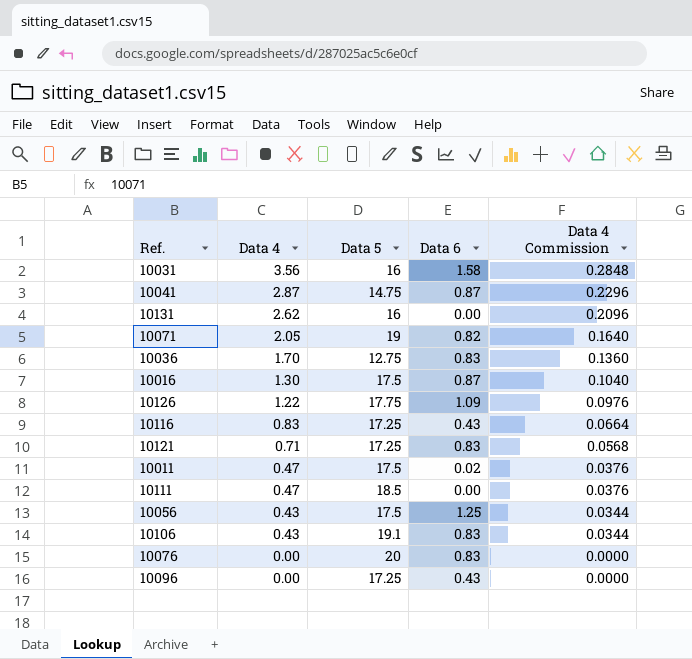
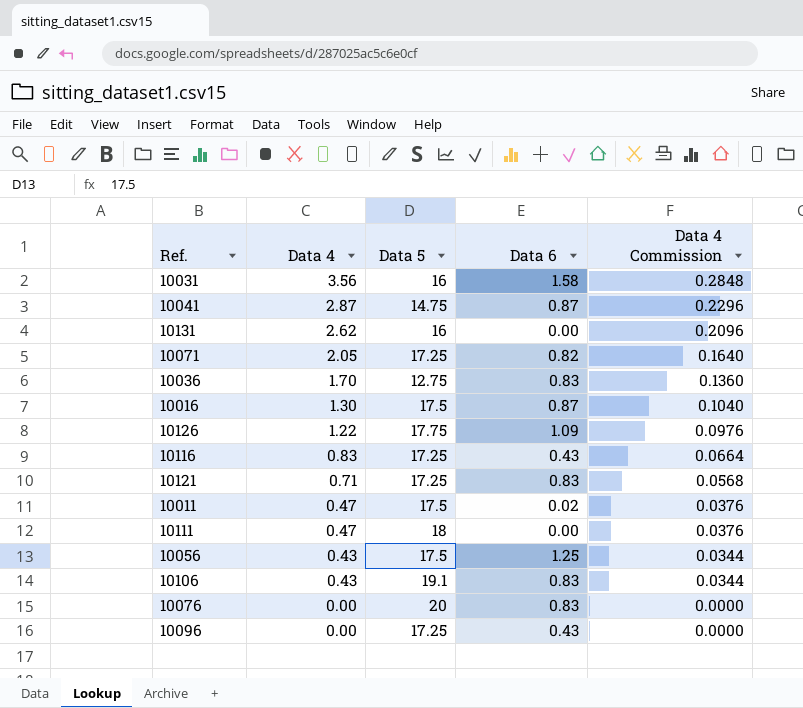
10071 | Data 5: 19 -> 17.25
10111 | Data 5: 18.5 -> 18

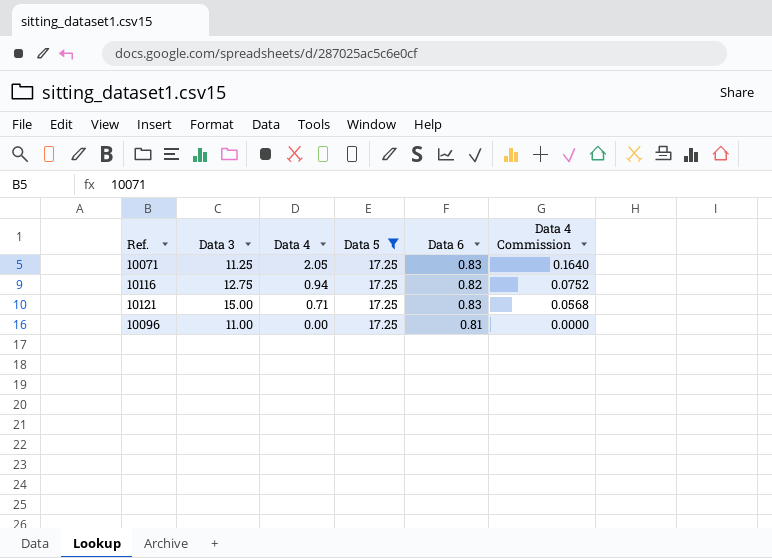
filter: none -> Data 5 = 17.25
column Data 3 | position: none -> 2
10071 | Data 6: 0.82 -> 0.83
10116 | Data 4: 0.83 -> 0.94
10116 | Data 6: 0.43 -> 0.82
10116 | Data 4 Commission: 0.0664 -> 0.0752
10096 | Data 6: 0.43 -> 0.81

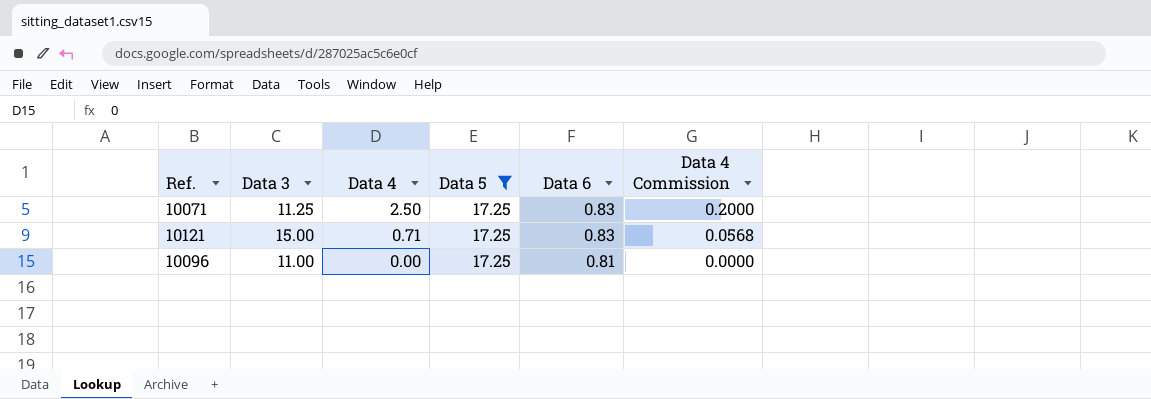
row 10116: 12.75 | 0.94 | 17.25 | 0.82 | 0.0752 -> none
10071 | Data 4: 2.05 -> 2.50
10071 | Data 4 Commission: 0.1640 -> 0.2000

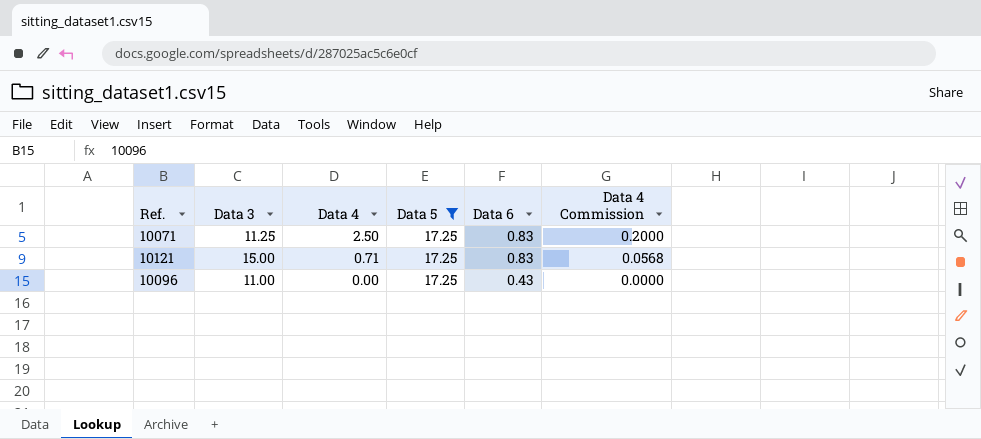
10096 | Data 6: 0.81 -> 0.43

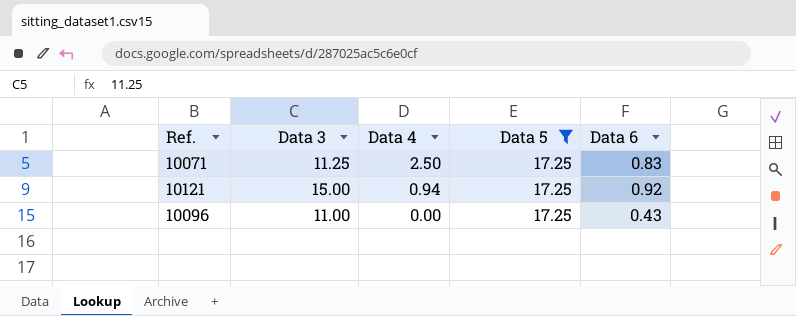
column Data 4 Commission | formula: [Data 4] * 0.08 -> none
10121 | Data 4: 0.71 -> 0.94
10121 | Data 6: 0.83 -> 0.92

